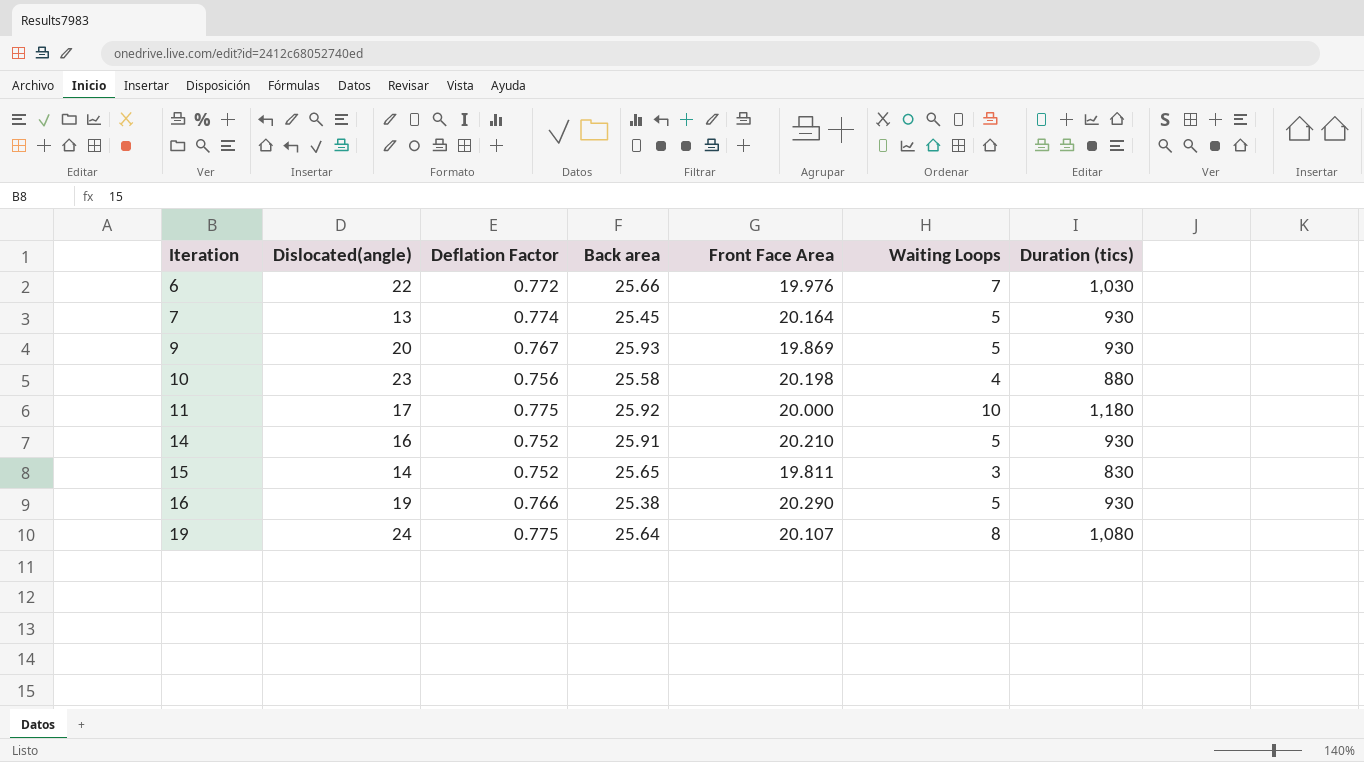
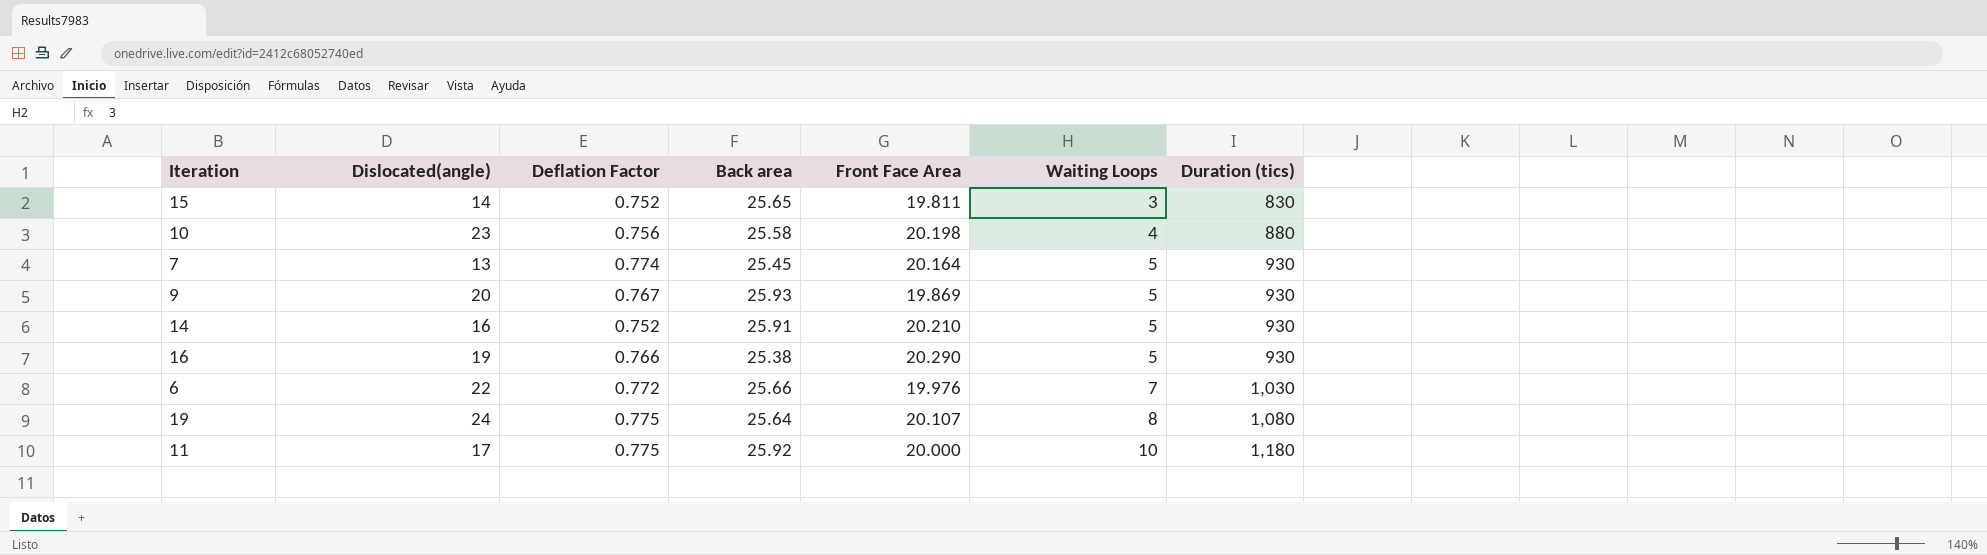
row order: Iteration ascending -> Waiting Loops ascending

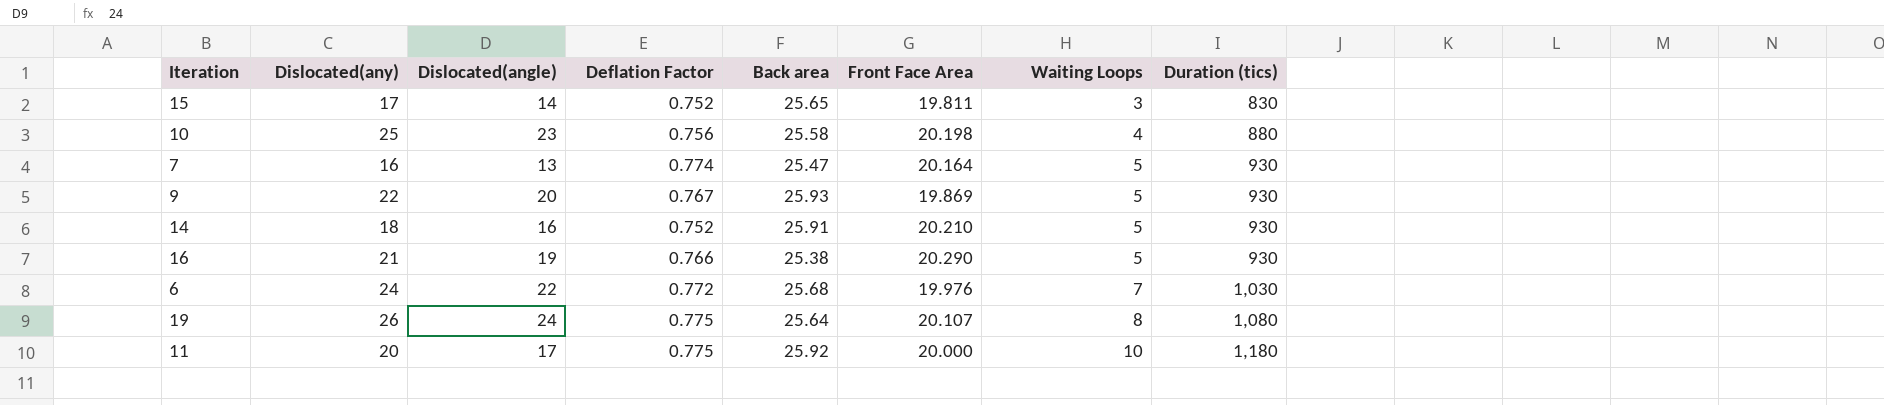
column Dislocated(any) | position: none -> 2
7 | Back area: 25.45 -> 25.47
6 | Back area: 25.66 -> 25.68

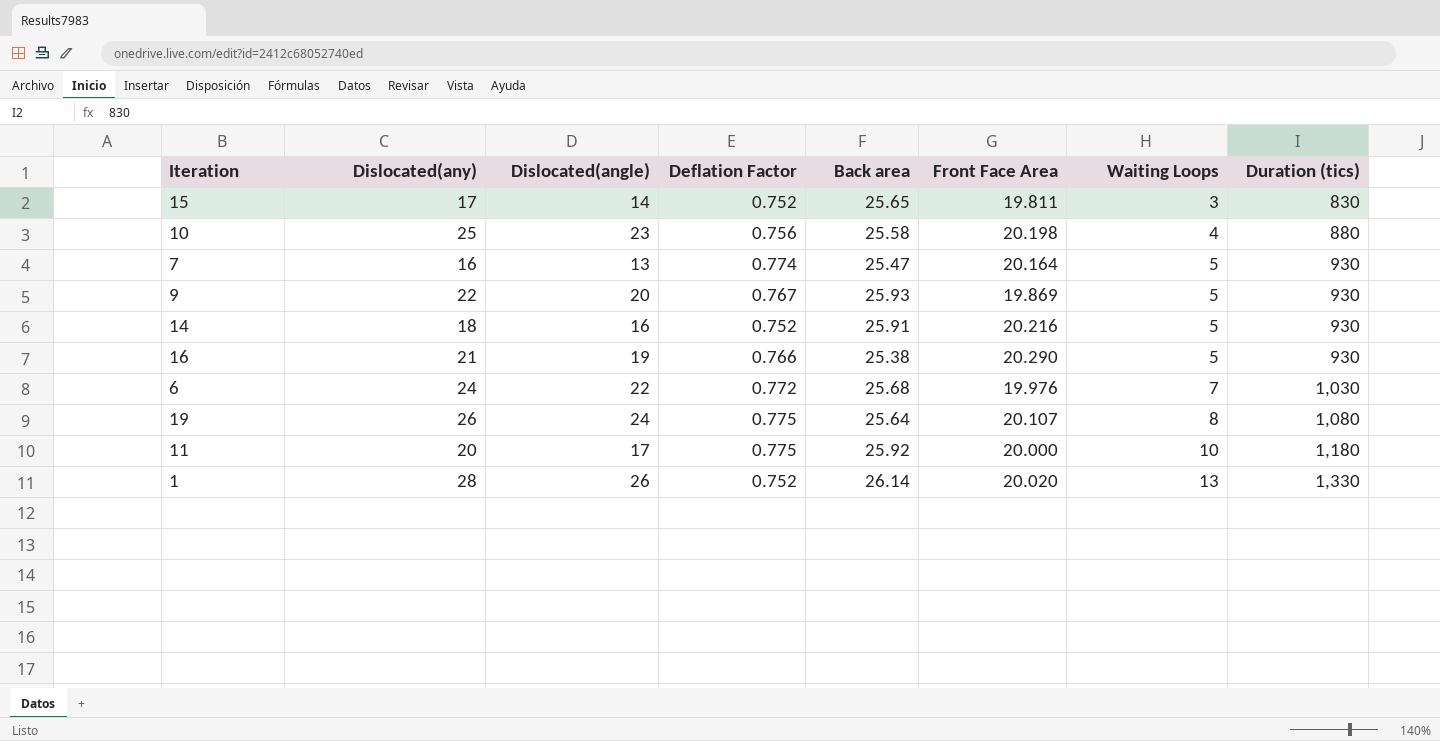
14 | Front Face Area: 20.210 -> 20.216
row 1: none -> 28 | 26 | 0.752 | 26.14 | 20.020 | 13 | 1,330

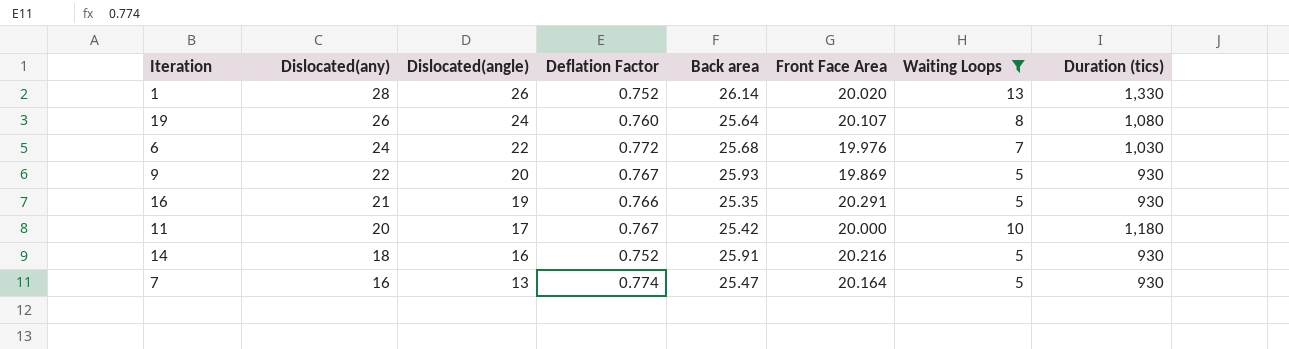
filter: none -> Waiting Loops >= 5
row order: Waiting Loops ascending -> Dislocated(any) descending
19 | Deflation Factor: 0.775 -> 0.760
16 | Back area: 25.38 -> 25.35
16 | Front Face Area: 20.290 -> 20.291
11 | Deflation Factor: 0.775 -> 0.767
11 | Back area: 25.92 -> 25.42

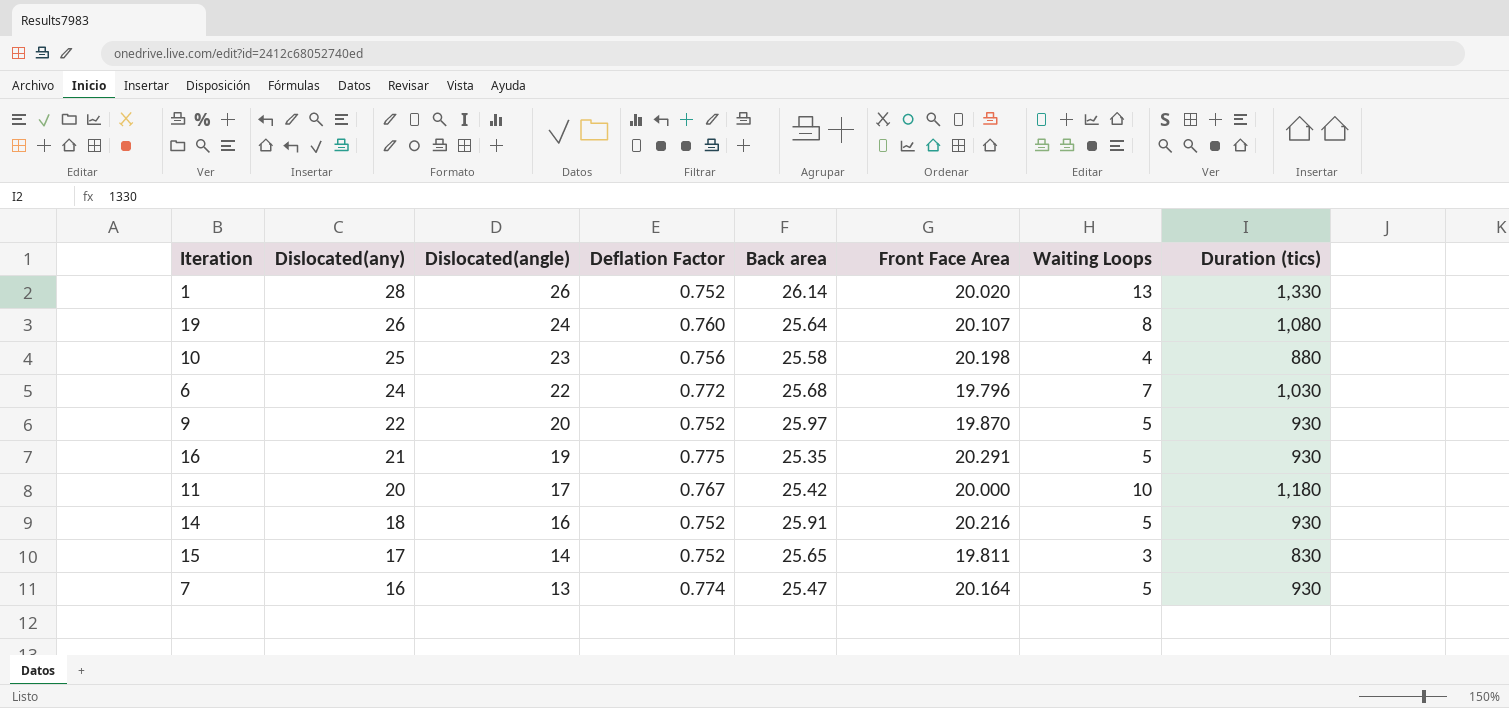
filter: Waiting Loops >= 5 -> none
6 | Front Face Area: 19.976 -> 19.796
9 | Deflation Factor: 0.767 -> 0.752
9 | Back area: 25.93 -> 25.97
9 | Front Face Area: 19.869 -> 19.870
16 | Deflation Factor: 0.766 -> 0.775

